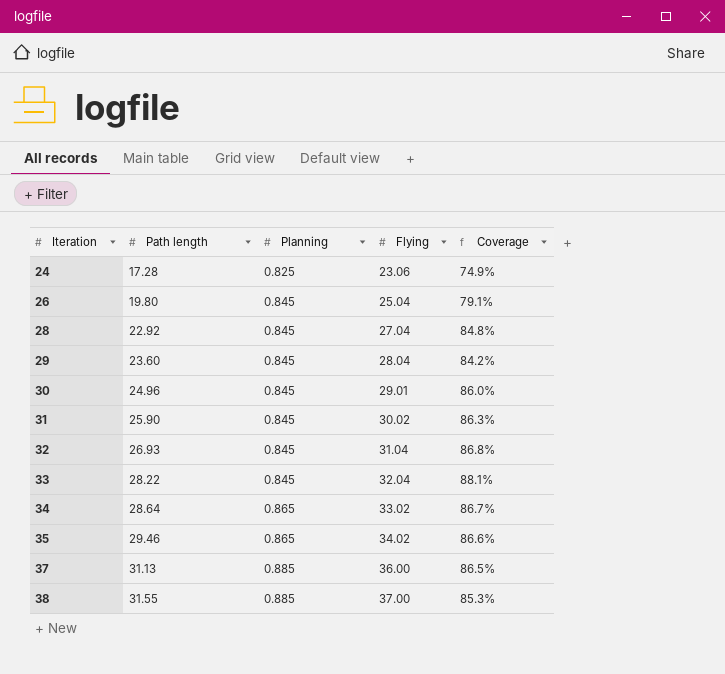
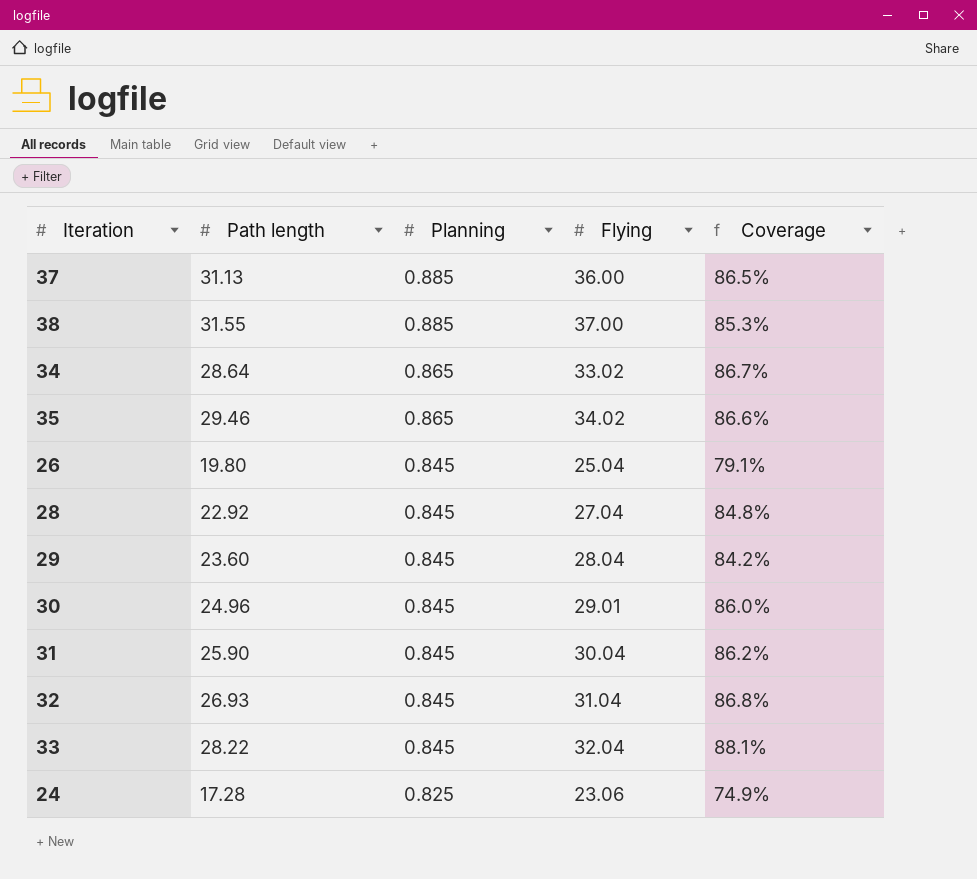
row order: Iteration ascending -> Planning descending
31 | Flying: 30.02 -> 30.04
31 | Coverage: 86.3% -> 86.2%

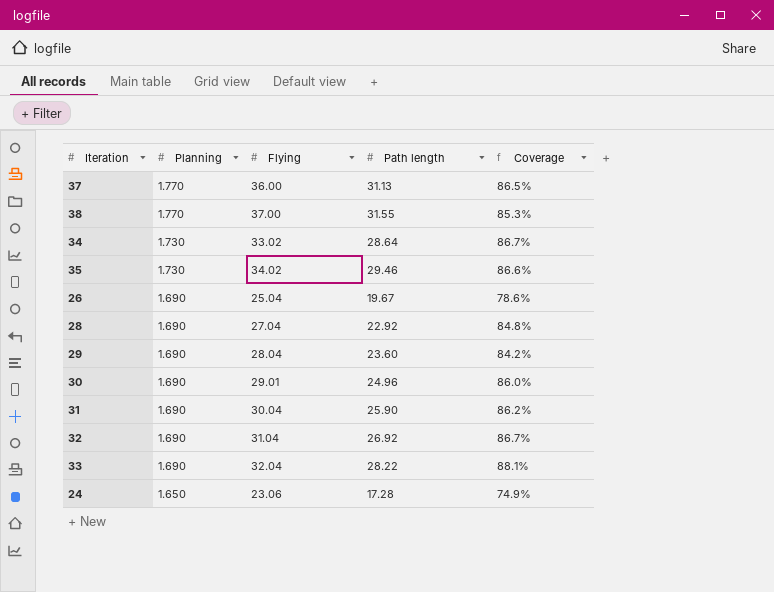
column Path length | position: 2 -> 4
37 | Planning: 0.885 -> 1.770
38 | Planning: 0.885 -> 1.770
34 | Planning: 0.865 -> 1.730
35 | Planning: 0.865 -> 1.730
26 | Planning: 0.845 -> 1.690
26 | Path length: 19.80 -> 19.67
26 | Coverage: 79.1% -> 78.6%
28 | Planning: 0.845 -> 1.690
29 | Planning: 0.845 -> 1.690
30 | Planning: 0.845 -> 1.690
31 | Planning: 0.845 -> 1.690
32 | Planning: 0.845 -> 1.690
32 | Path length: 26.93 -> 26.92
32 | Coverage: 86.8% -> 86.7%
33 | Planning: 0.845 -> 1.690
24 | Planning: 0.825 -> 1.650

